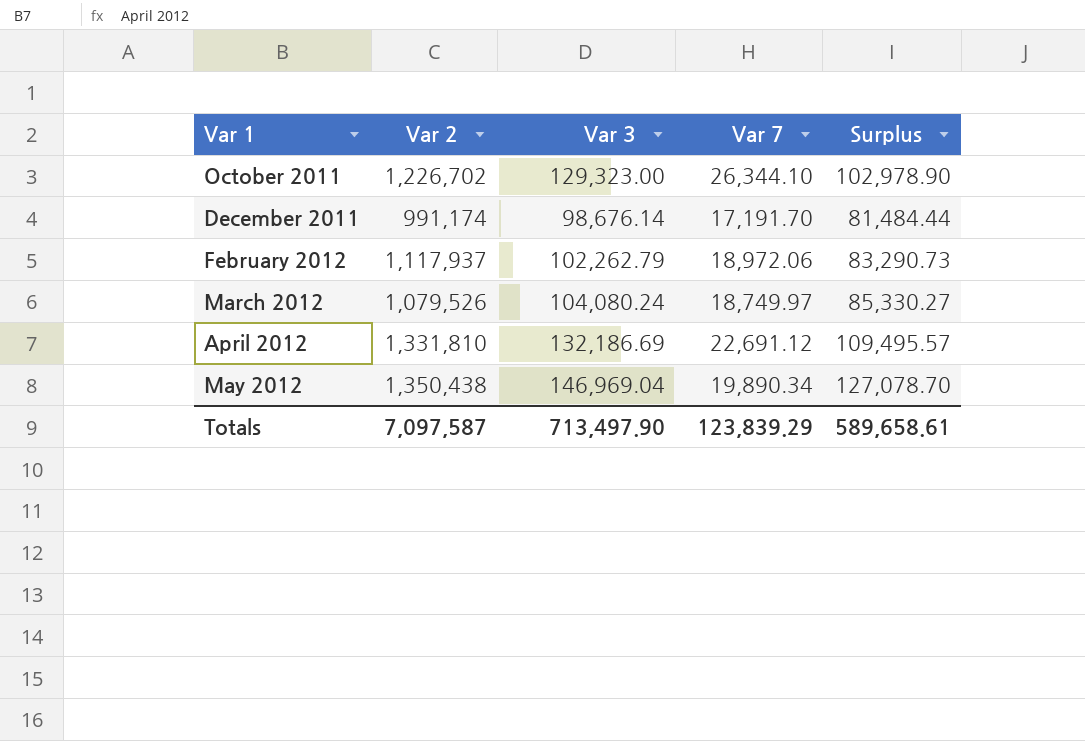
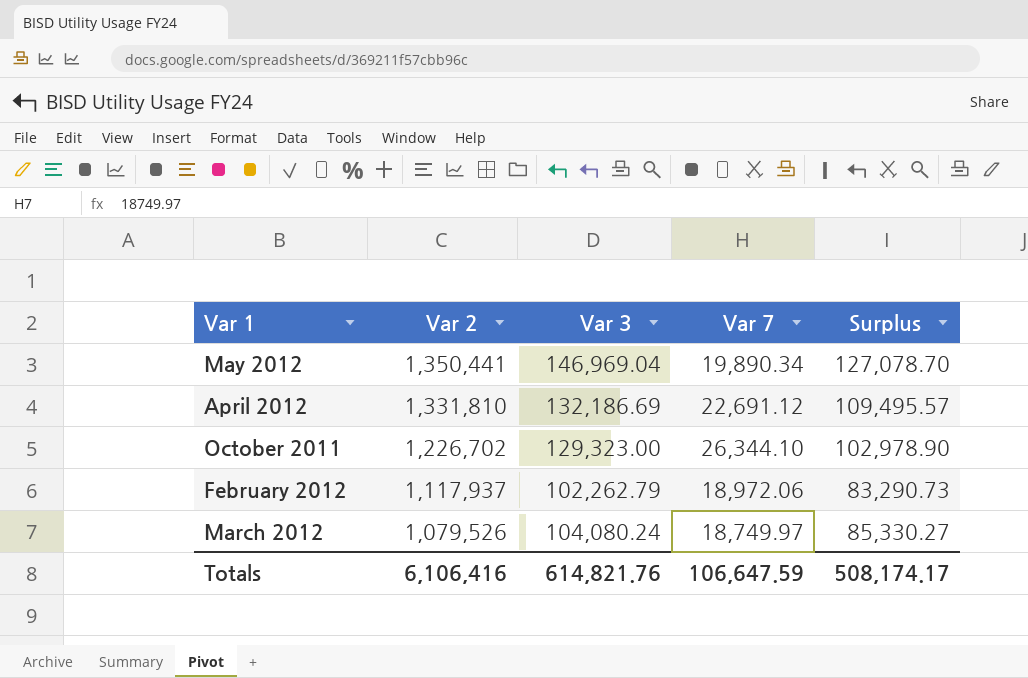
row order: Var 1 ascending -> Var 2 descending
row December 2011: 991,174 | 98,676.14 | 17,191.70 | 81,484.44 -> none
May 2012 | Var 2: 1,350,438 -> 1,350,441
Totals | Var 2: 7,097,587 -> 6,106,416
Totals | Var 3: 713,497.90 -> 614,821.76
Totals | Var 7: 123,839.29 -> 106,647.59
Totals | Surplus: 589,658.61 -> 508,174.17

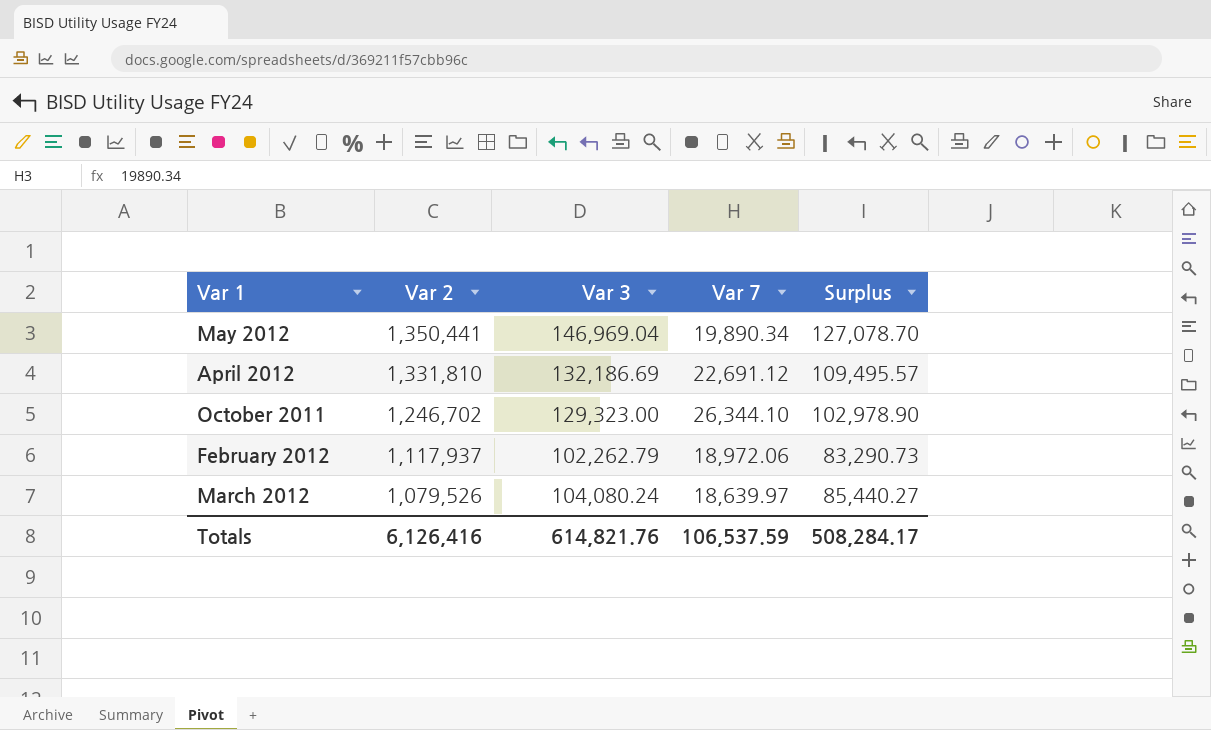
October 2011 | Var 2: 1,226,702 -> 1,246,702
March 2012 | Var 7: 18,749.97 -> 18,639.97
March 2012 | Surplus: 85,330.27 -> 85,440.27
Totals | Var 2: 6,106,416 -> 6,126,416
Totals | Var 7: 106,647.59 -> 106,537.59
Totals | Surplus: 508,174.17 -> 508,284.17

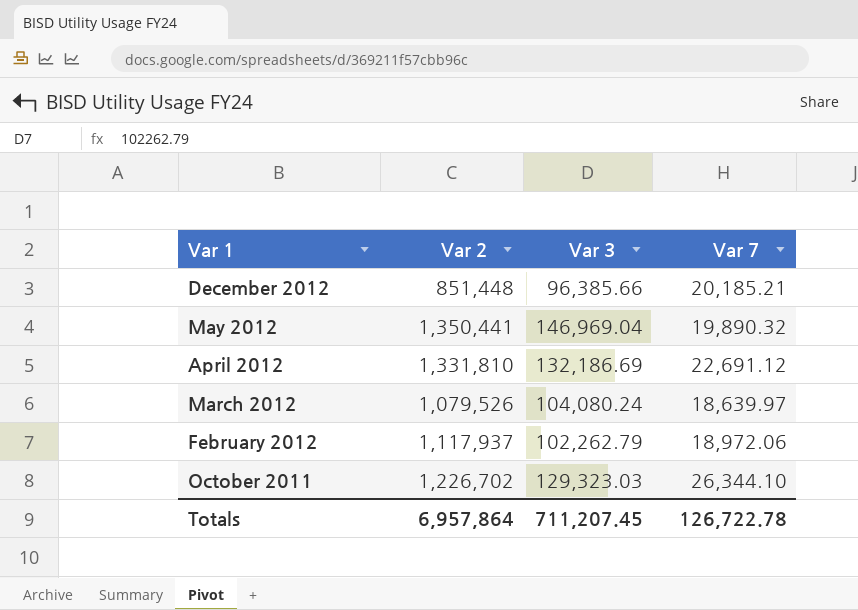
row order: Var 2 descending -> Var 1 descending
column Surplus | formula: [Var 3] - [Var 7] -> none
row December 2012: none -> 851,448 | 96,385.66 | 20,185.21
May 2012 | Var 7: 19,890.34 -> 19,890.32
October 2011 | Var 2: 1,246,702 -> 1,226,702
October 2011 | Var 3: 129,323.00 -> 129,323.03
Totals | Var 2: 6,126,416 -> 6,957,864
Totals | Var 3: 614,821.76 -> 711,207.45
Totals | Var 7: 106,537.59 -> 126,722.78

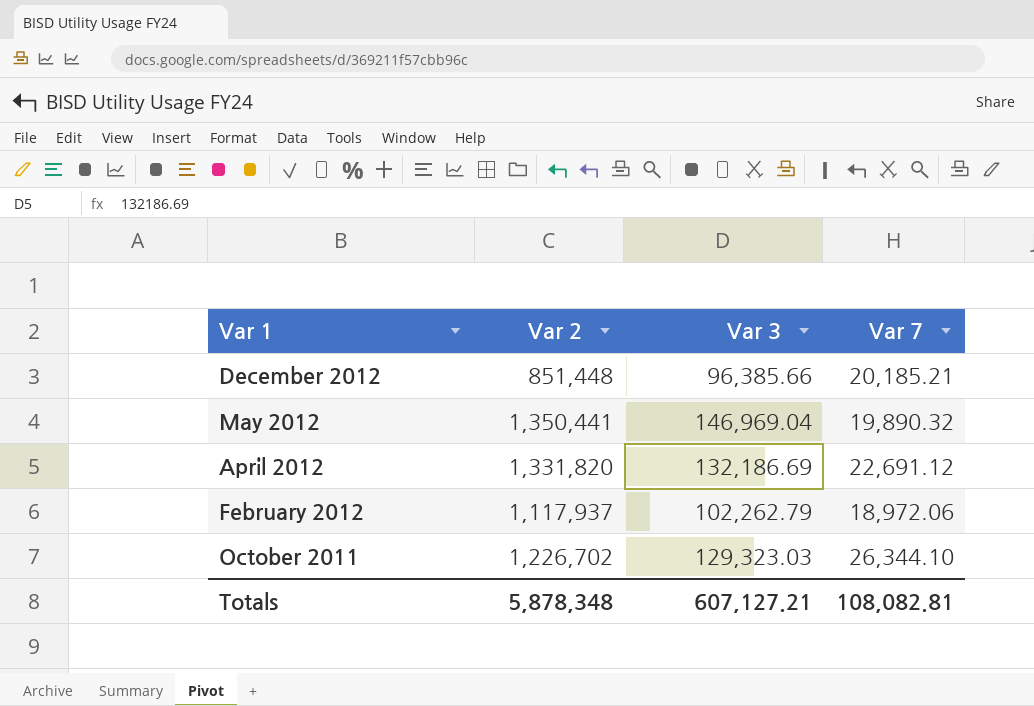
row March 2012: 1,079,526 | 104,080.24 | 18,639.97 -> none
April 2012 | Var 2: 1,331,810 -> 1,331,820
Totals | Var 2: 6,957,864 -> 5,878,348
Totals | Var 3: 711,207.45 -> 607,127.21
Totals | Var 7: 126,722.78 -> 108,082.81

